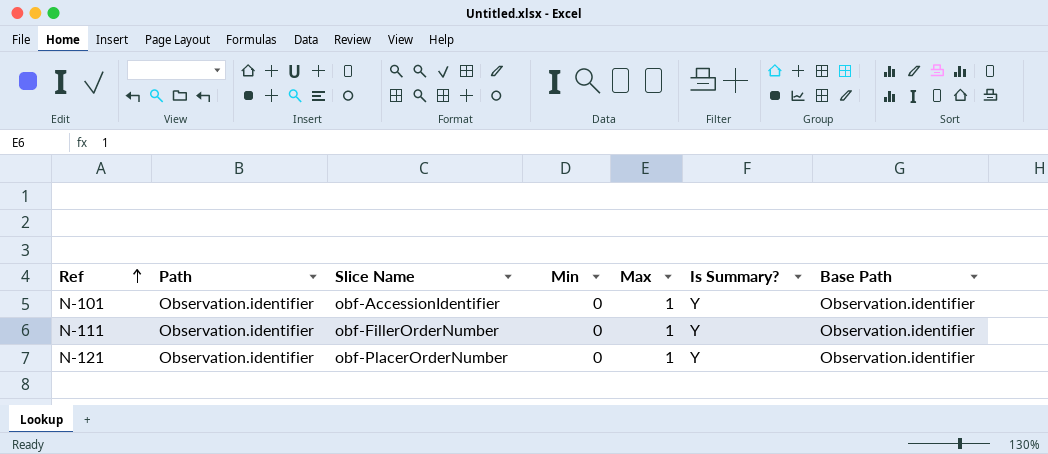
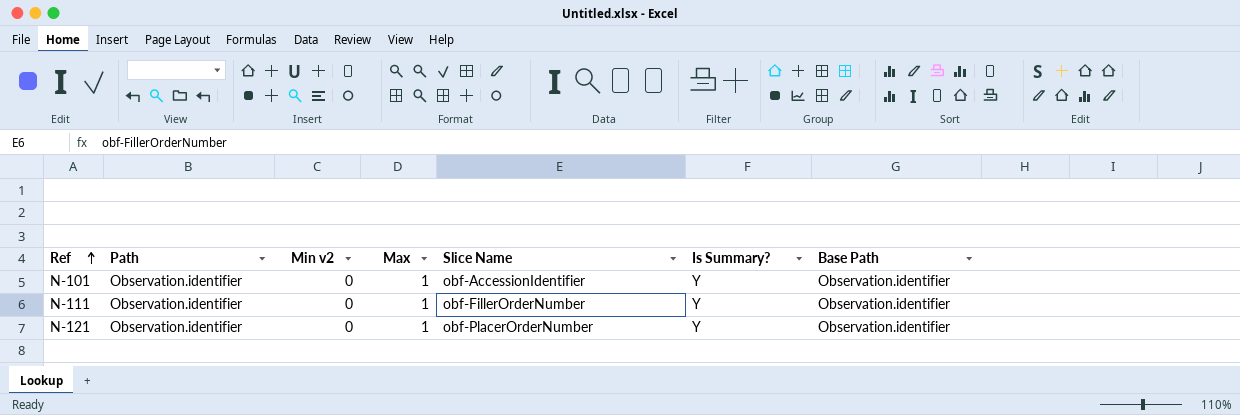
column name: Min -> Min v2
column Slice Name | position: 3 -> 5

